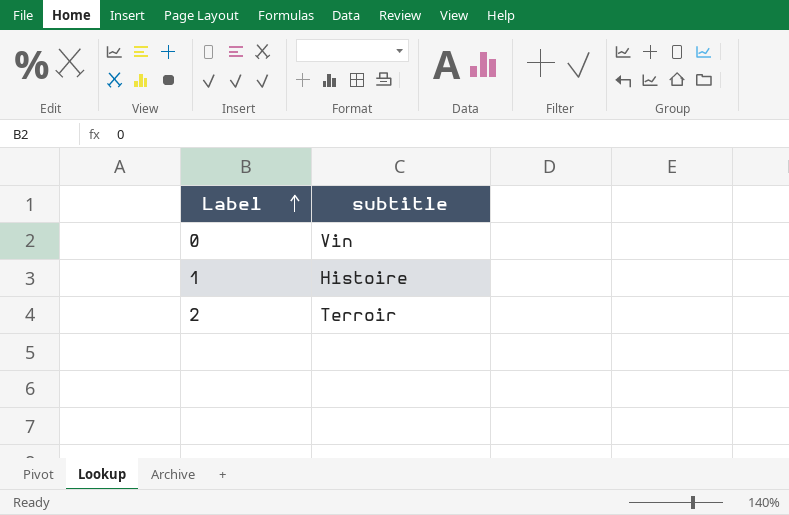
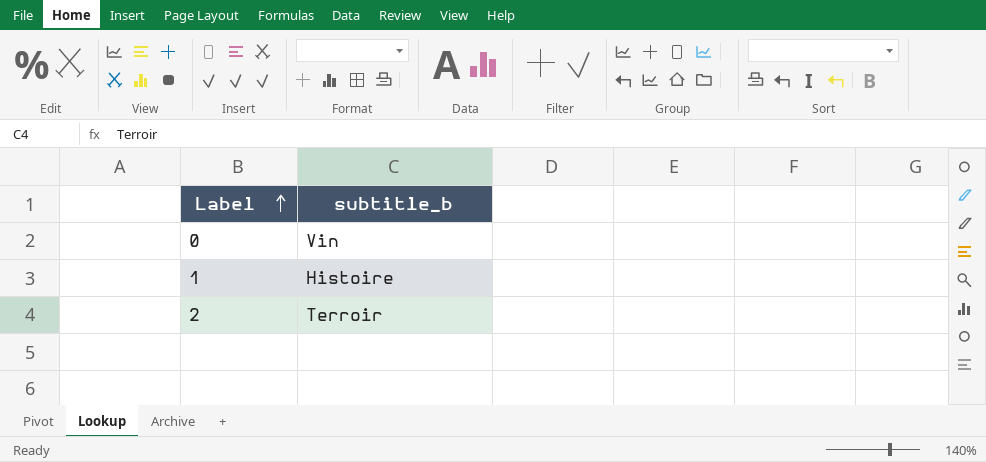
column name: subtitle -> subtitle_b

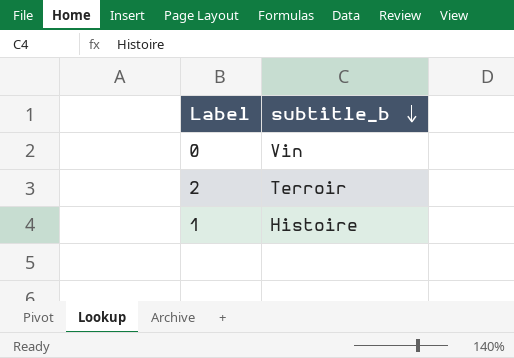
row order: Label ascending -> subtitle_b descending

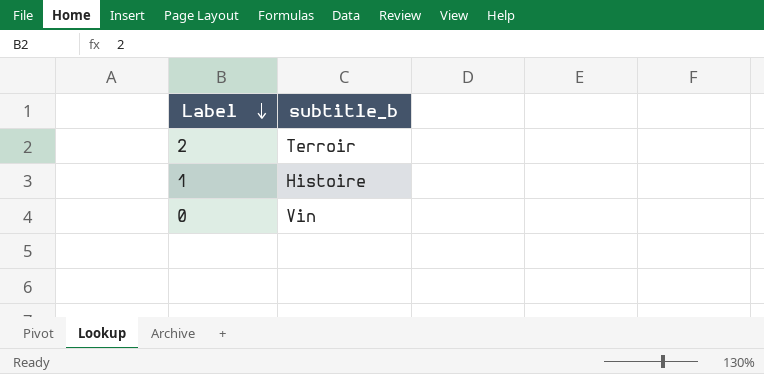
row order: subtitle_b descending -> Label descending

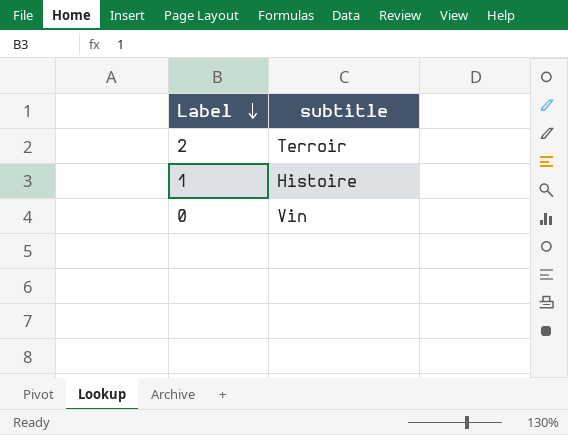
column name: subtitle_b -> subtitle

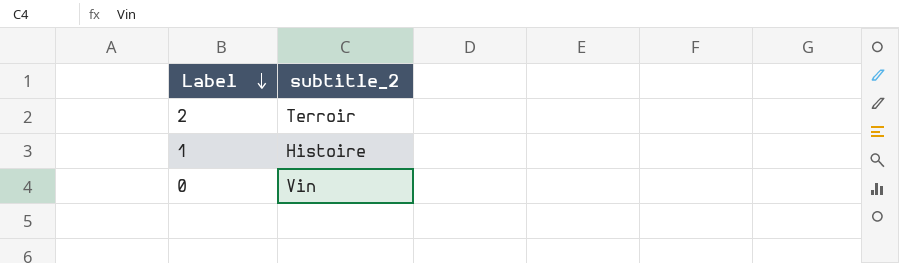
column name: subtitle -> subtitle_2

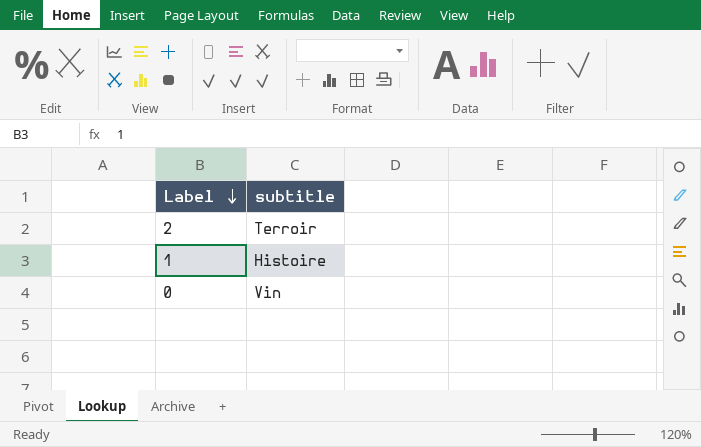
column name: subtitle_2 -> subtitle

